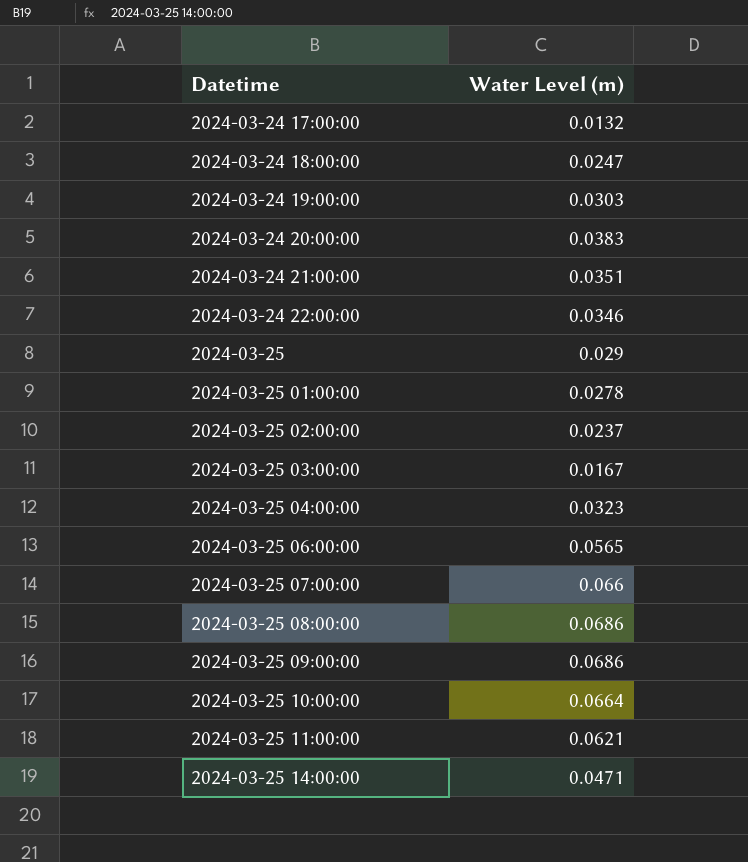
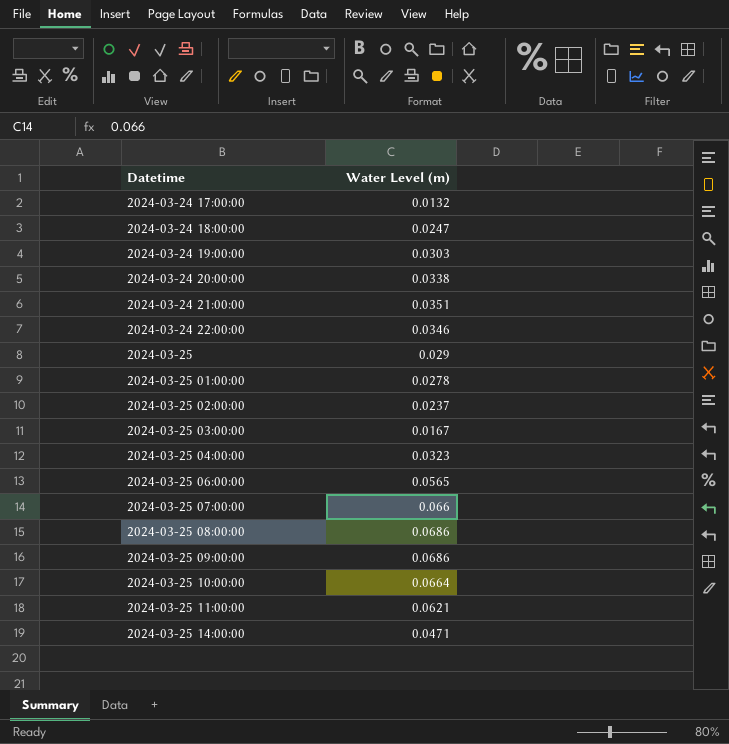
2024-03-24 20:00:00 | Water Level (m): 0.0383 -> 0.0338

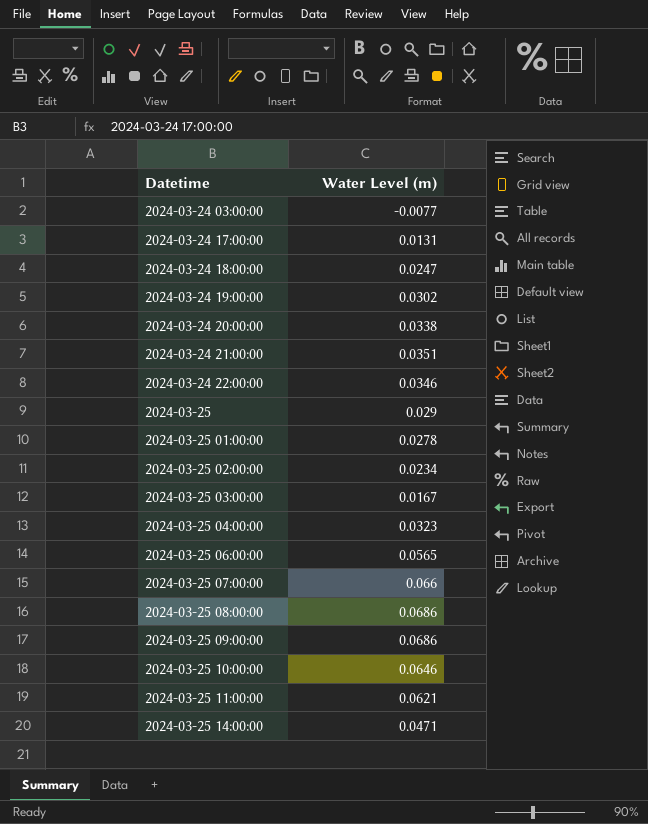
row 2024-03-24 03:00:00: none -> -0.0077
2024-03-24 17:00:00 | Water Level (m): 0.0132 -> 0.0131
2024-03-24 19:00:00 | Water Level (m): 0.0303 -> 0.0302
2024-03-25 02:00:00 | Water Level (m): 0.0237 -> 0.0234
2024-03-25 10:00:00 | Water Level (m): 0.0664 -> 0.0646

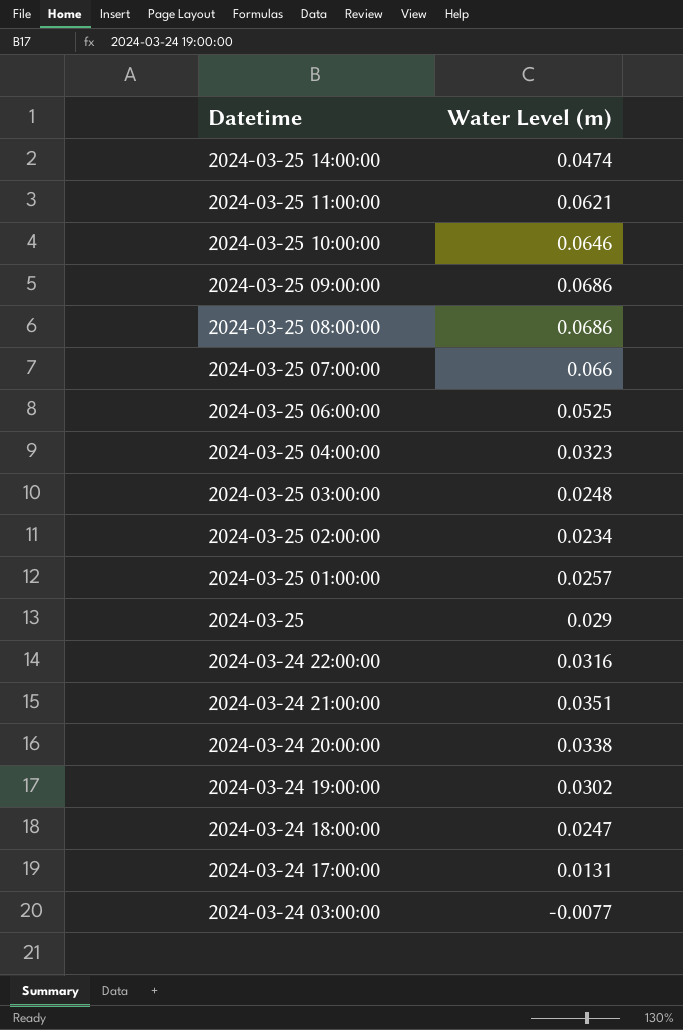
row order: Datetime ascending -> Datetime descending
2024-03-25 14:00:00 | Water Level (m): 0.0471 -> 0.0474
2024-03-25 06:00:00 | Water Level (m): 0.0565 -> 0.0525
2024-03-25 03:00:00 | Water Level (m): 0.0167 -> 0.0248
2024-03-25 01:00:00 | Water Level (m): 0.0278 -> 0.0257
2024-03-24 22:00:00 | Water Level (m): 0.0346 -> 0.0316

